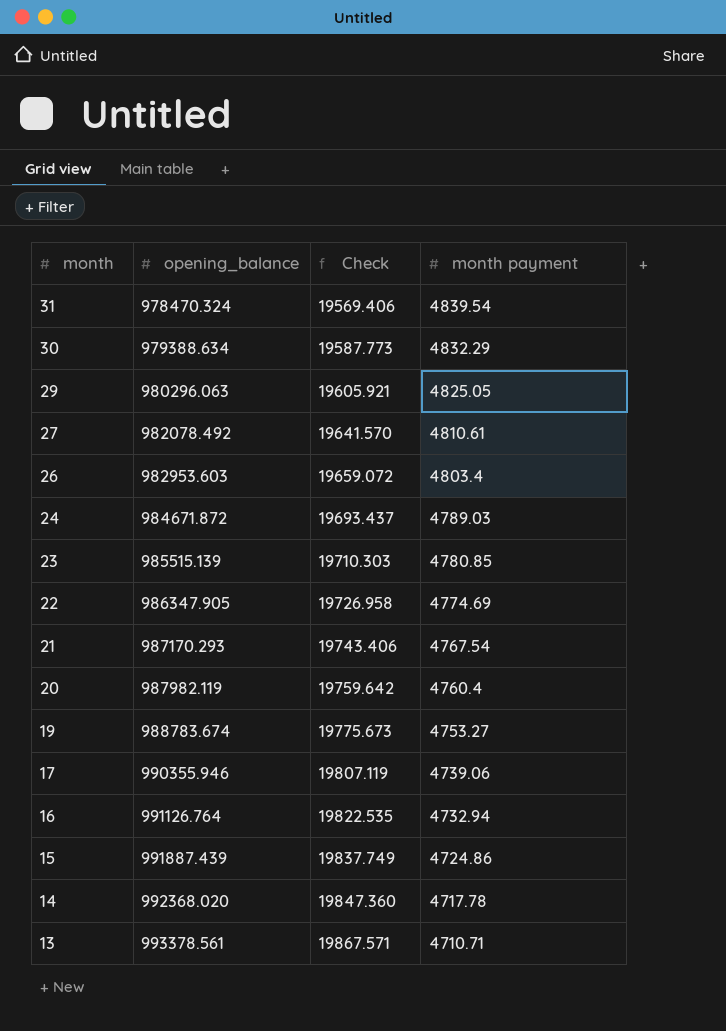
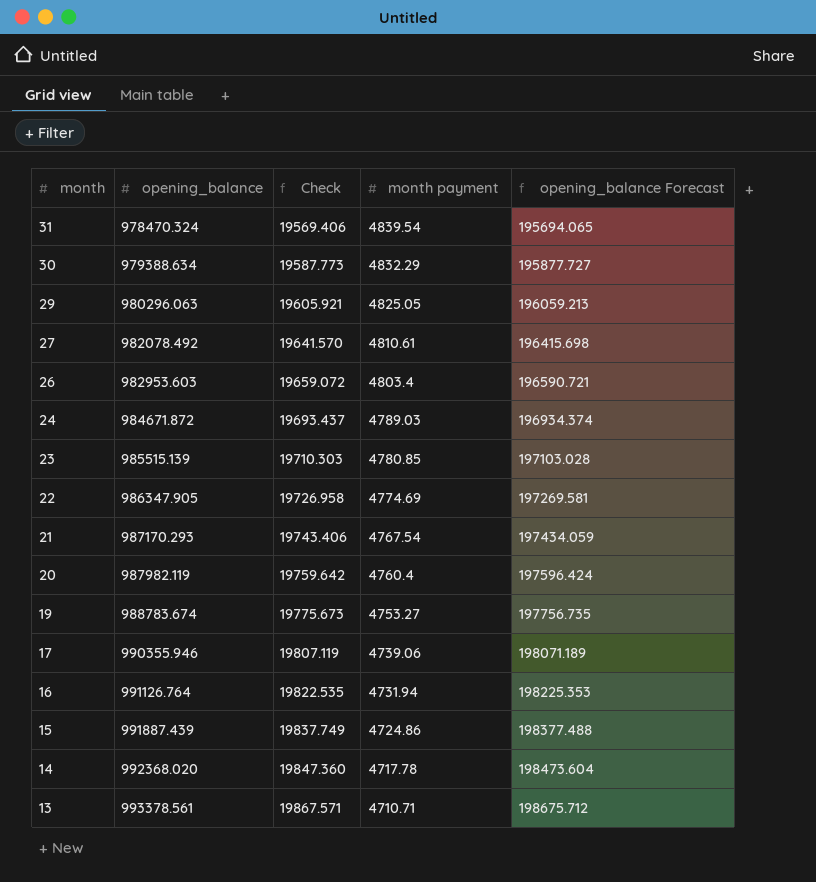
column opening_balance Forecast | formula: none -> [opening_balance] * 0.2
16 | month payment: 4732.94 -> 4731.94

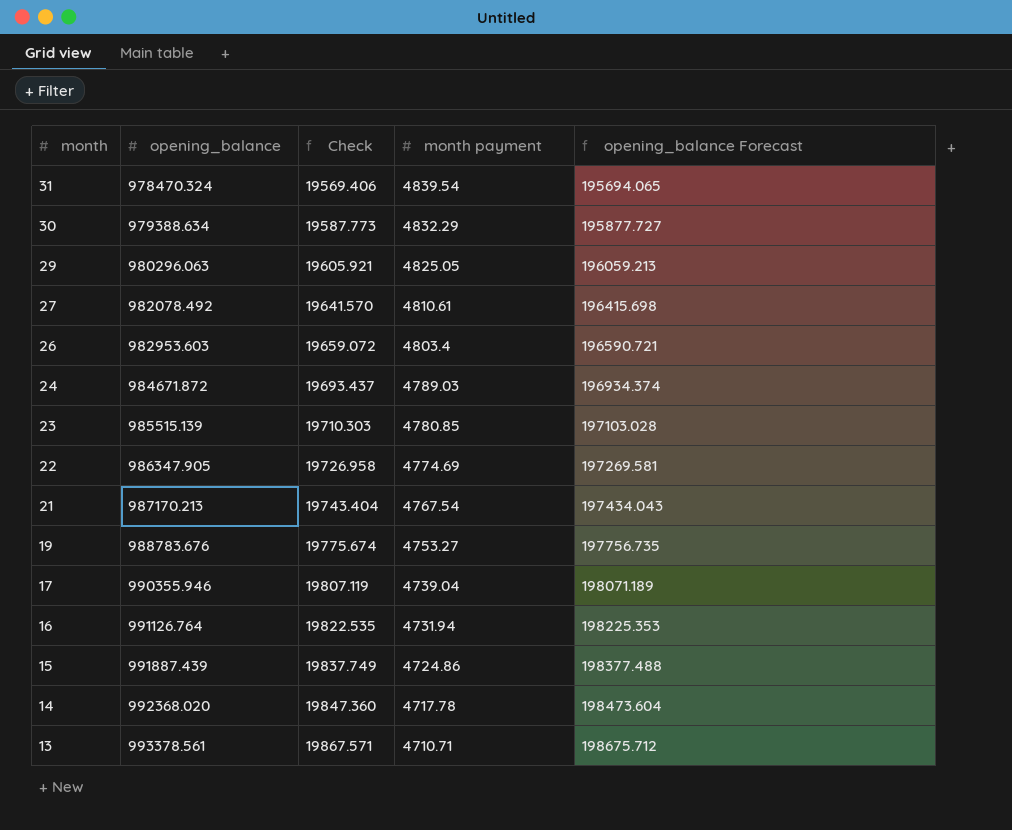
row 20: 987982.119 | 19759.642 | 4760.4 | 197596.424 -> none
21 | opening_balance: 987170.293 -> 987170.213
21 | Check: 19743.406 -> 19743.404
21 | opening_balance Forecast: 197434.059 -> 197434.043
19 | opening_balance: 988783.674 -> 988783.676
19 | Check: 19775.673 -> 19775.674
17 | month payment: 4739.06 -> 4739.04

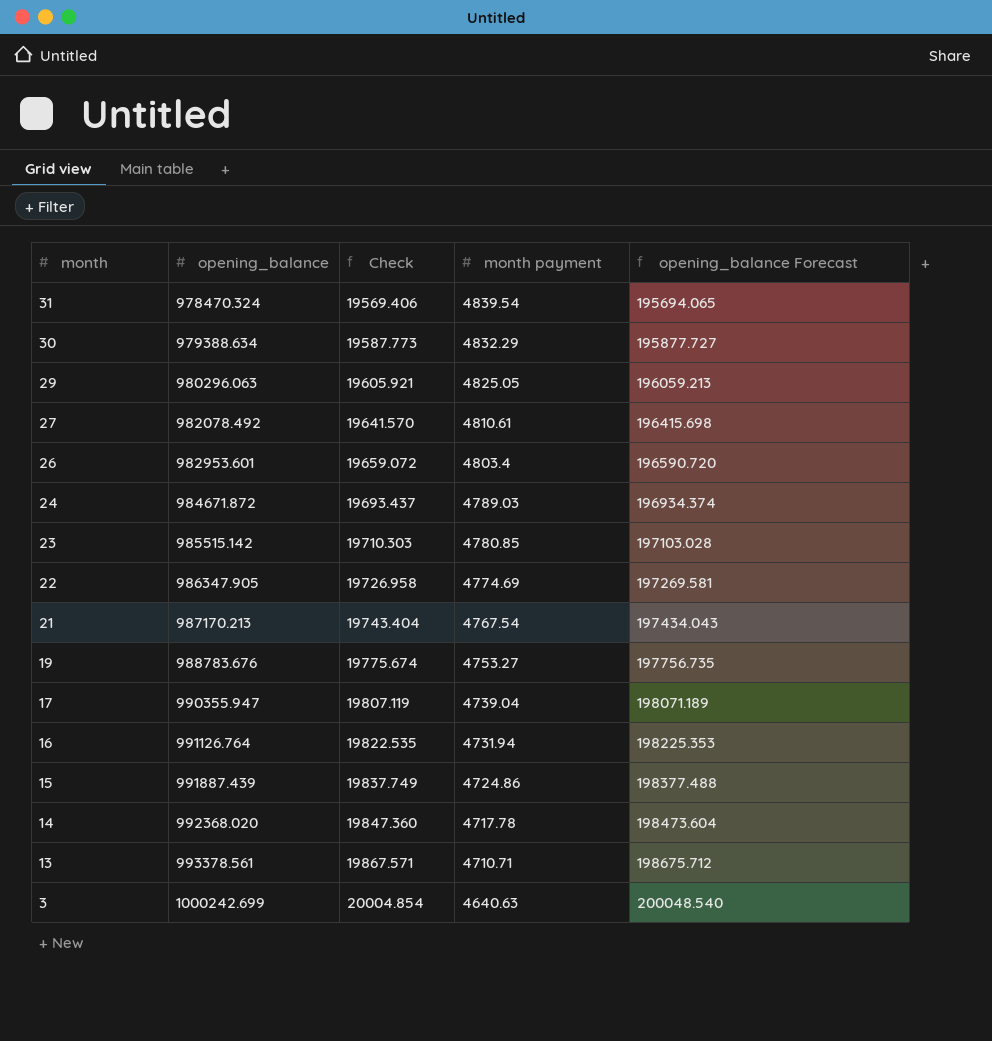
26 | opening_balance: 982953.603 -> 982953.601
26 | opening_balance Forecast: 196590.721 -> 196590.720
23 | opening_balance: 985515.139 -> 985515.142
17 | opening_balance: 990355.946 -> 990355.947
row 3: none -> 1000242.699 | 20004.854 | 4640.63 | 200048.540

